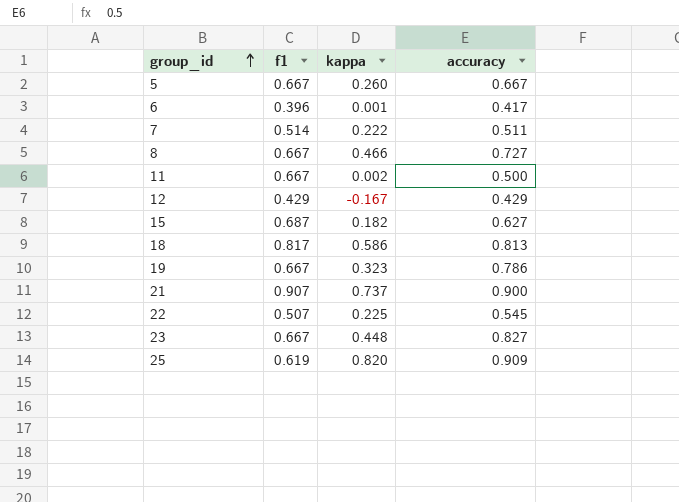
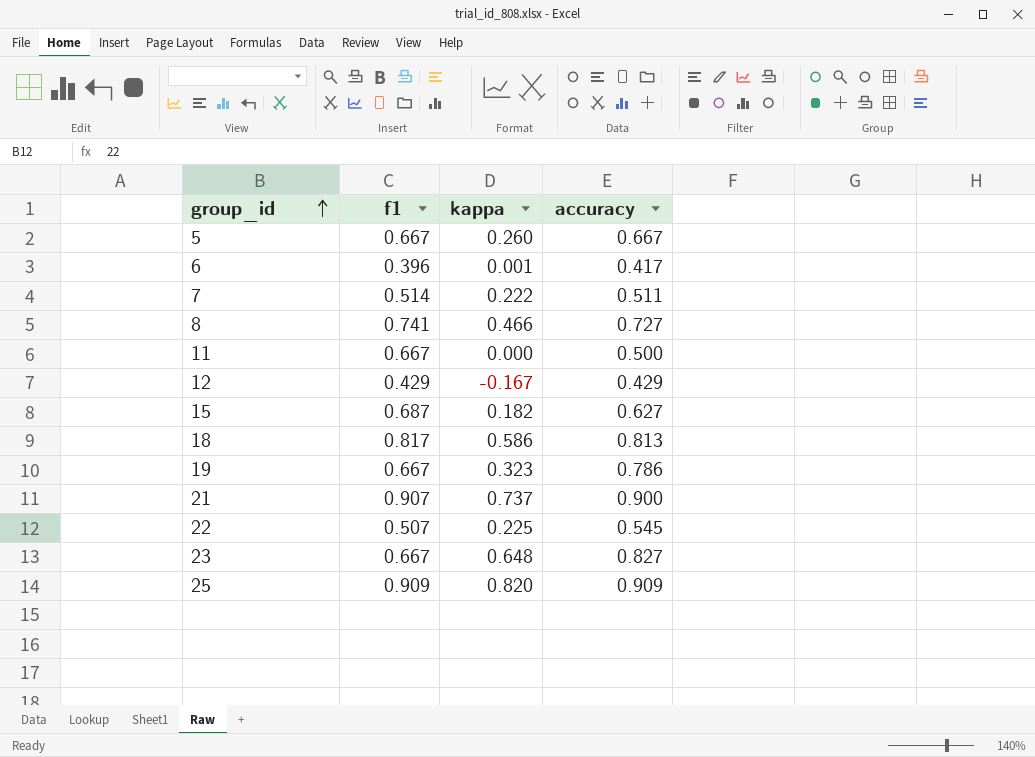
8 | f1: 0.667 -> 0.741
11 | kappa: 0.002 -> 0.000
23 | kappa: 0.448 -> 0.648
25 | f1: 0.619 -> 0.909

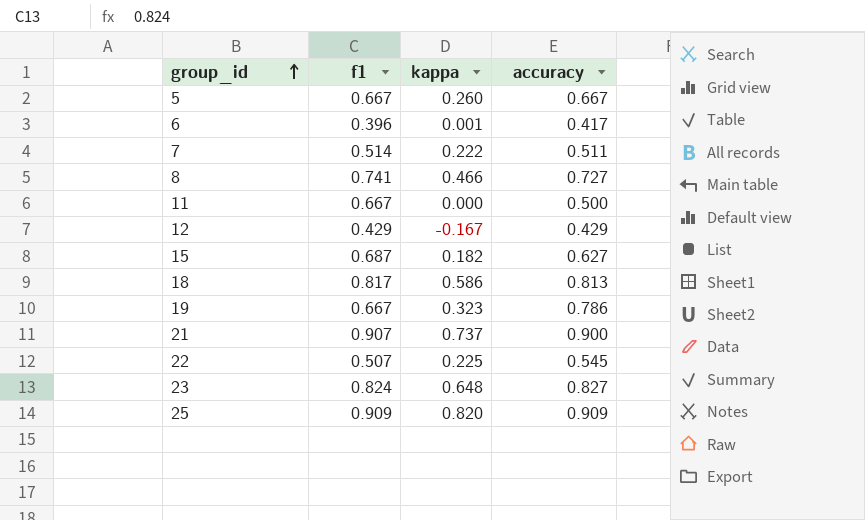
23 | f1: 0.667 -> 0.824

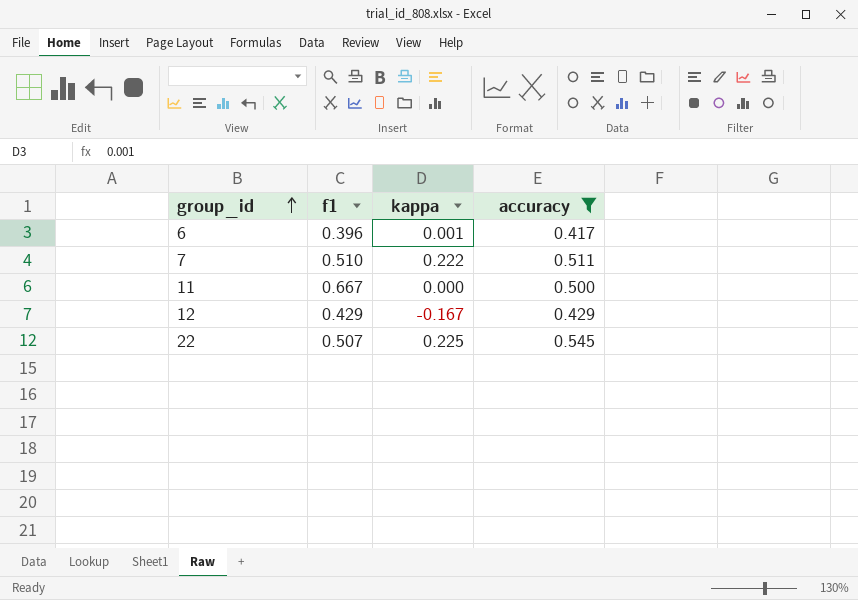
filter: none -> accuracy <= 0.545
7 | f1: 0.514 -> 0.510

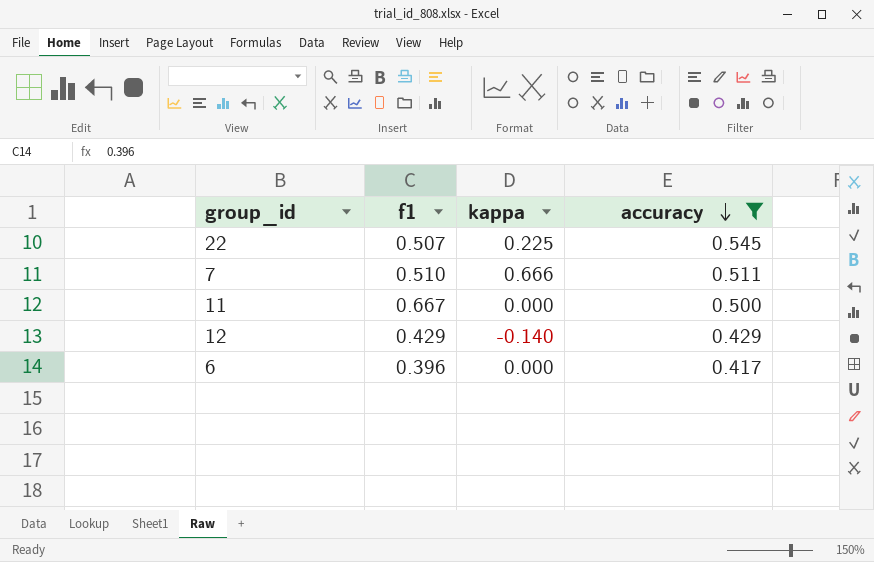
row order: group_id ascending -> accuracy descending
7 | kappa: 0.222 -> 0.666
12 | kappa: -0.167 -> -0.140
6 | kappa: 0.001 -> 0.000

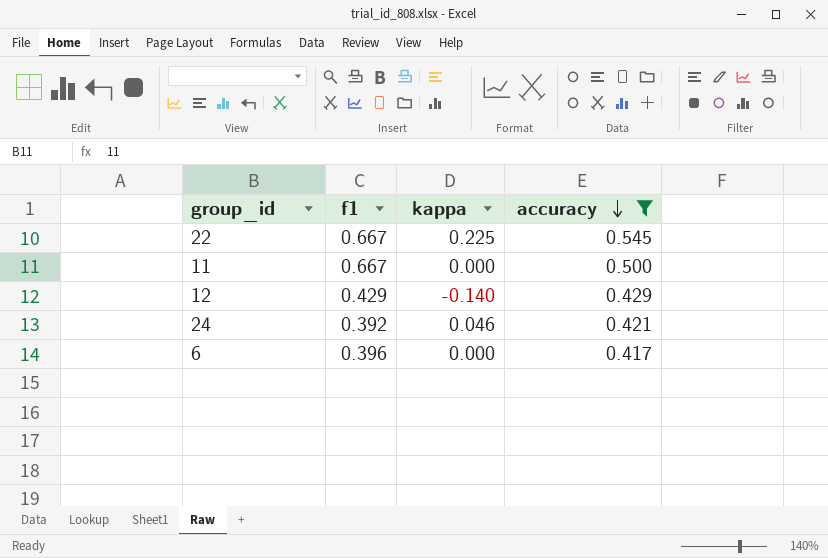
row 7: 0.510 | 0.666 | 0.511 -> none
22 | f1: 0.507 -> 0.667
row 24: none -> 0.392 | 0.046 | 0.421

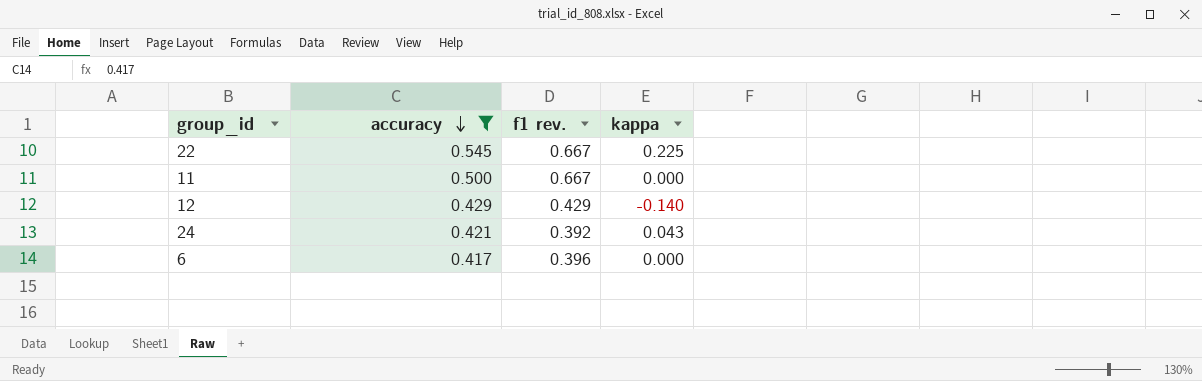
column accuracy | position: 4 -> 2
column name: f1 -> f1 rev.
24 | kappa: 0.046 -> 0.043

